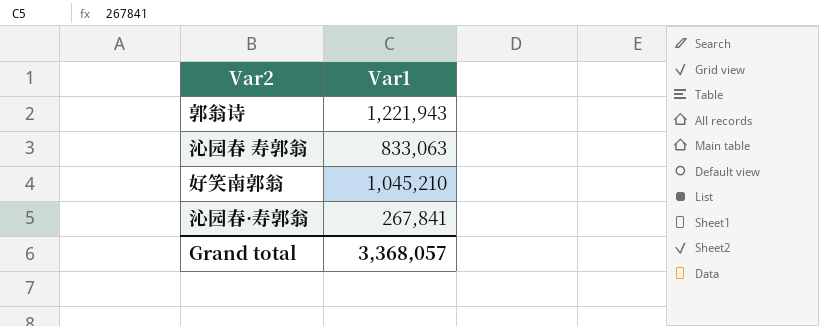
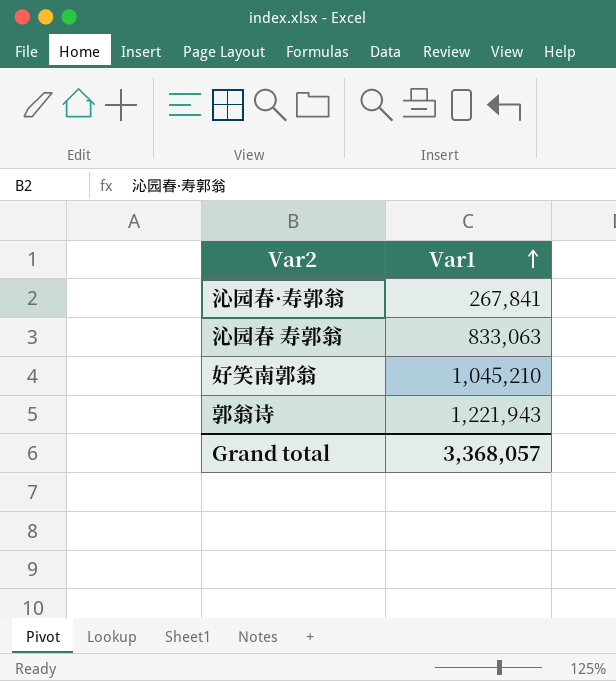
row order: none -> Var1 ascending

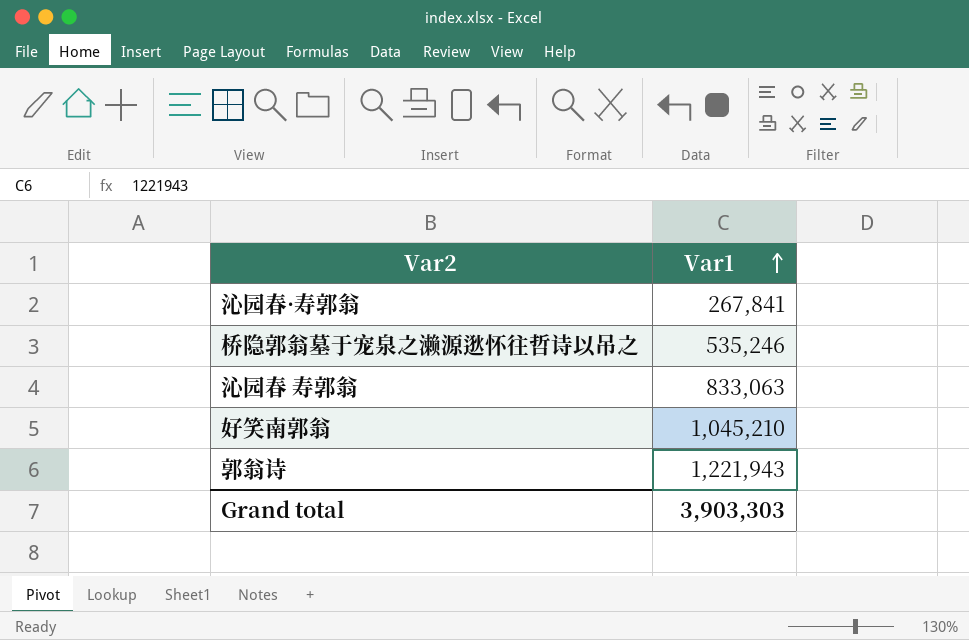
row 桥隐郭翁墓于宠泉之濑源逖怀往哲诗以吊之: none -> 535,246
Grand total | Var1: 3,368,057 -> 3,903,303

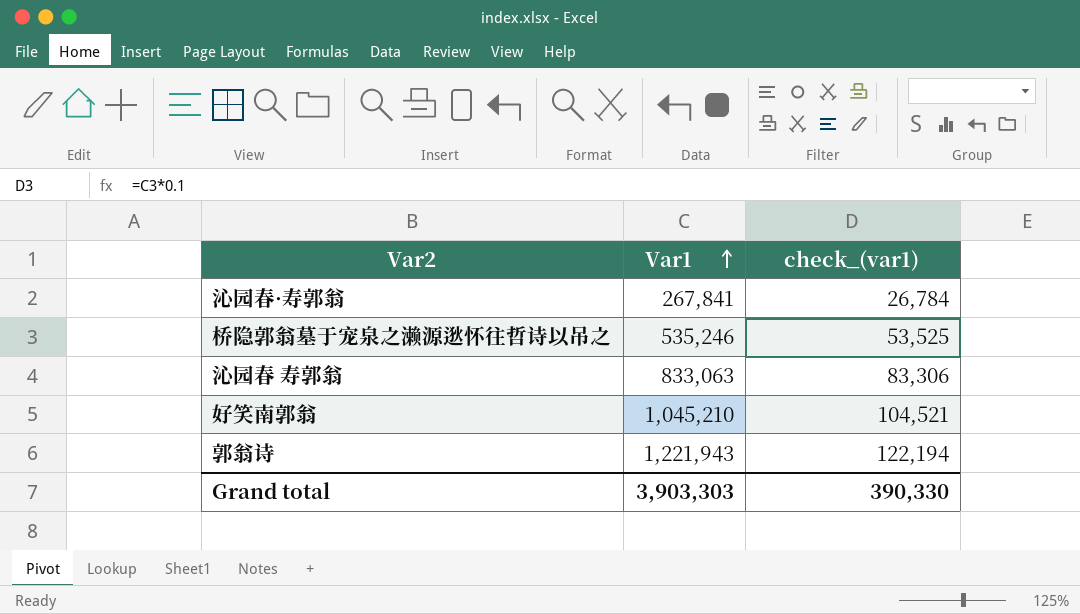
column check_(var1) | formula: none -> [Var1] * 0.1

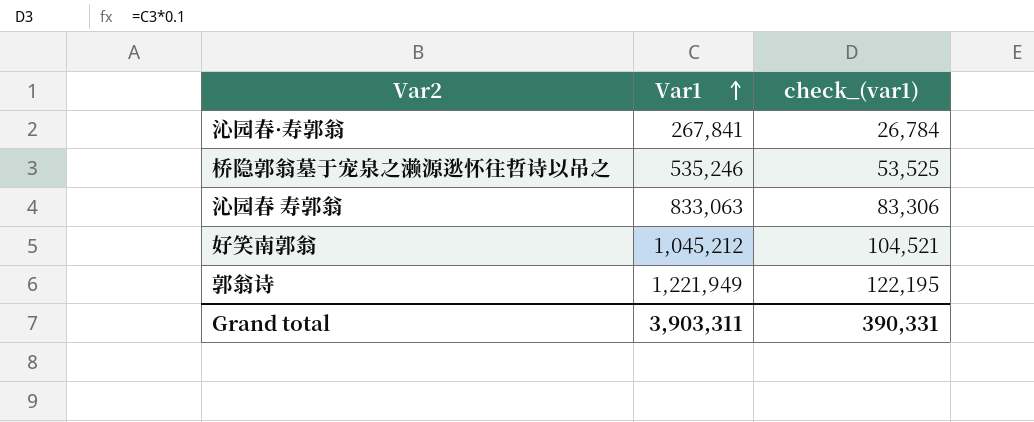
好笑南郭翁 | Var1: 1,045,210 -> 1,045,212
郭翁诗 | Var1: 1,221,943 -> 1,221,949
郭翁诗 | check_(var1): 122,194 -> 122,195
Grand total | Var1: 3,903,303 -> 3,903,311
Grand total | check_(var1): 390,330 -> 390,331

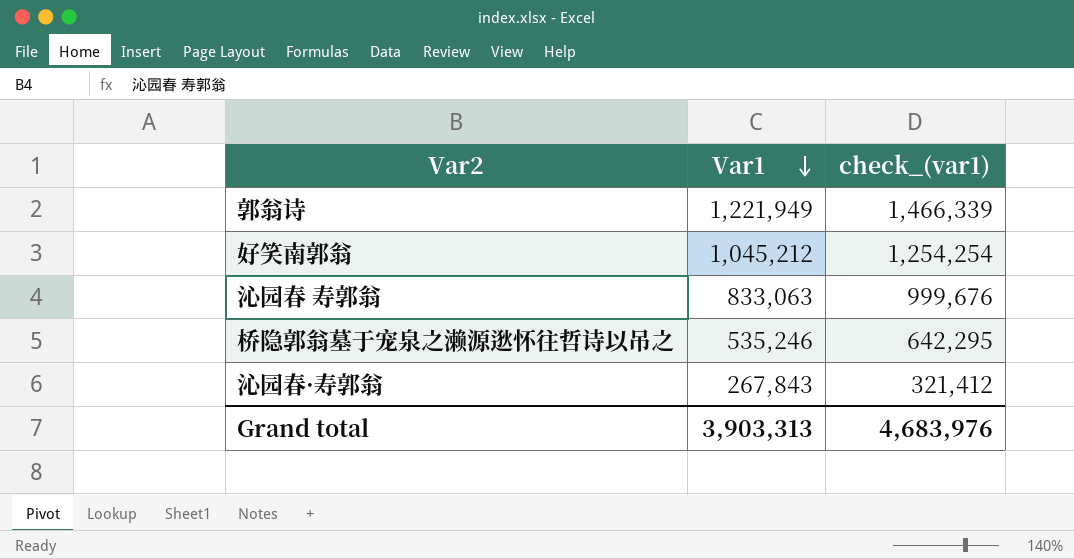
row order: Var1 ascending -> Var1 descending
column check_(var1) | formula: [Var1] * 0.1 -> [Var1] * 1.2
沁园春·寿郭翁 | Var1: 267,841 -> 267,843
Grand total | Var1: 3,903,311 -> 3,903,313
Grand total | check_(var1): 390,331 -> 4,683,976

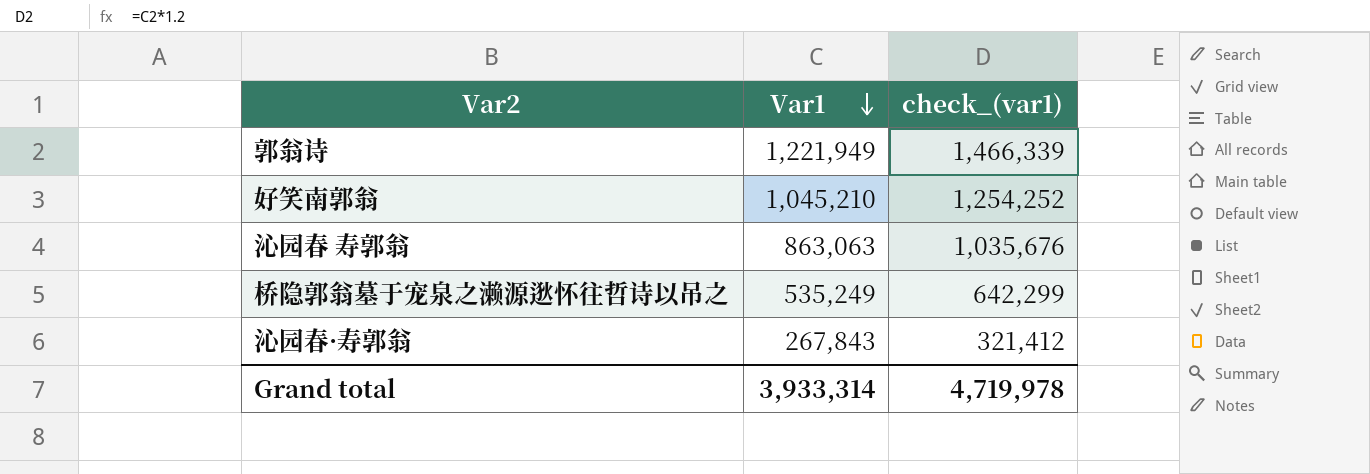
好笑南郭翁 | Var1: 1,045,212 -> 1,045,210
好笑南郭翁 | check_(var1): 1,254,254 -> 1,254,252
沁园春 寿郭翁 | Var1: 833,063 -> 863,063
沁园春 寿郭翁 | check_(var1): 999,676 -> 1,035,676
桥隐郭翁墓于宠泉之濑源逖怀往哲诗以吊之 | Var1: 535,246 -> 535,249
桥隐郭翁墓于宠泉之濑源逖怀往哲诗以吊之 | check_(var1): 642,295 -> 642,299
Grand total | Var1: 3,903,313 -> 3,933,314
Grand total | check_(var1): 4,683,976 -> 4,719,978

